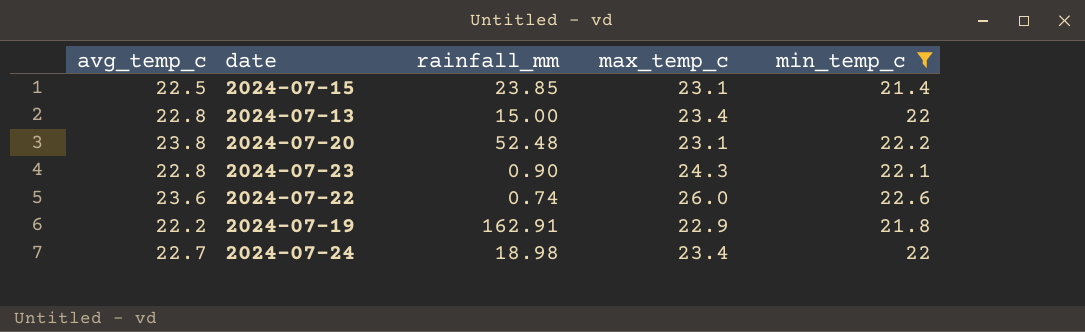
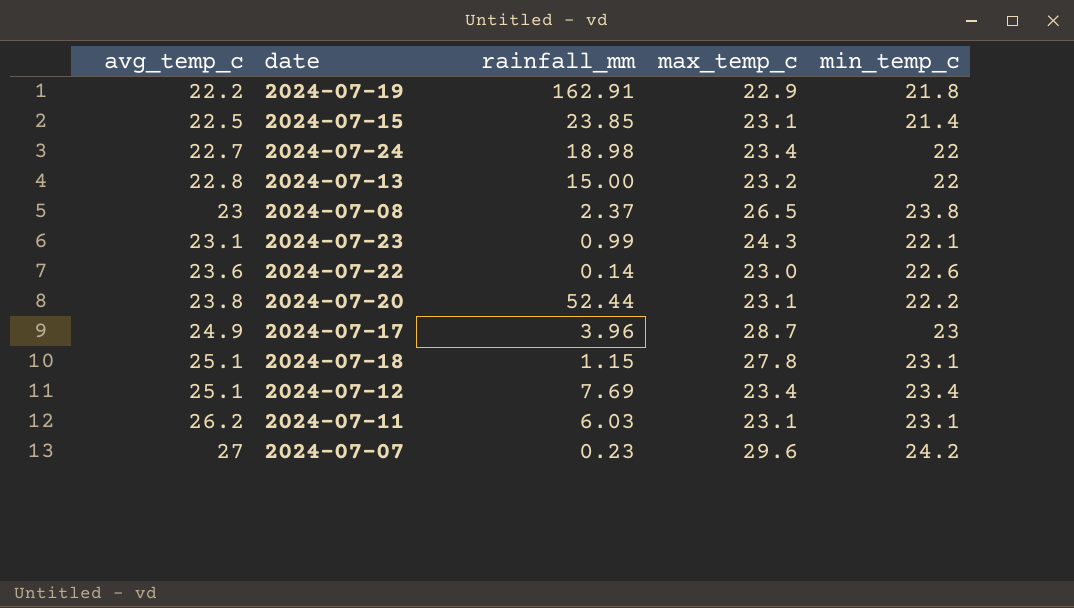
filter: min_temp_c <= 22.6 -> none
row order: none -> avg_temp_c ascending
2024-07-13 | max_temp_c: 23.4 -> 23.2
2024-07-23 | avg_temp_c: 22.8 -> 23.1
2024-07-23 | rainfall_mm: 0.90 -> 0.99
2024-07-22 | rainfall_mm: 0.74 -> 0.14
2024-07-22 | max_temp_c: 26.0 -> 23.0
2024-07-20 | rainfall_mm: 52.48 -> 52.44

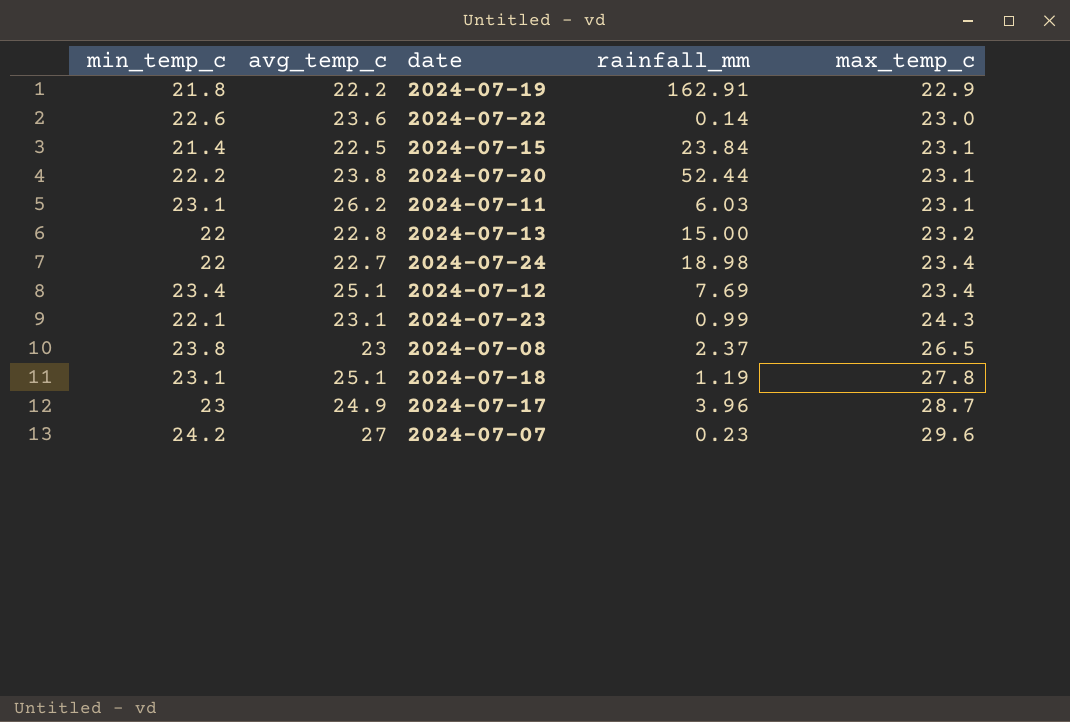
row order: avg_temp_c ascending -> max_temp_c ascending
column min_temp_c | position: 5 -> 1
2024-07-15 | rainfall_mm: 23.85 -> 23.84
2024-07-18 | rainfall_mm: 1.15 -> 1.19

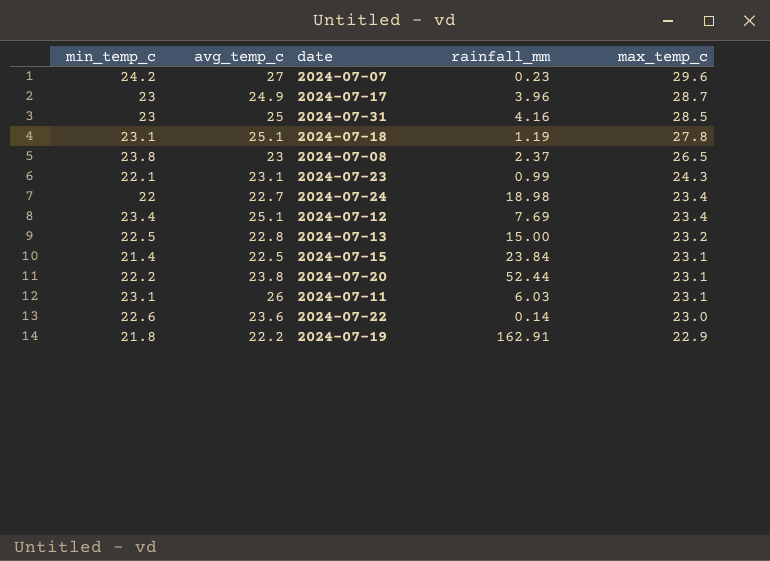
row order: max_temp_c ascending -> max_temp_c descending
row 2024-07-31: none -> 23 | 25 | 4.16 | 28.5
2024-07-13 | min_temp_c: 22 -> 22.5
2024-07-11 | avg_temp_c: 26.2 -> 26

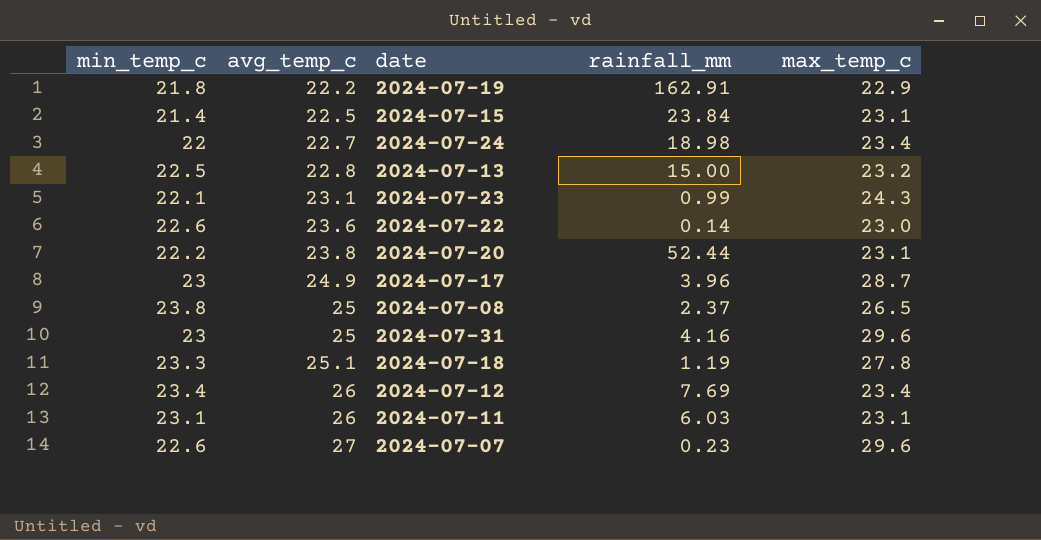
row order: max_temp_c descending -> avg_temp_c ascending
2024-07-08 | avg_temp_c: 23 -> 25
2024-07-31 | max_temp_c: 28.5 -> 29.6
2024-07-18 | min_temp_c: 23.1 -> 23.3
2024-07-12 | avg_temp_c: 25.1 -> 26
2024-07-07 | min_temp_c: 24.2 -> 22.6

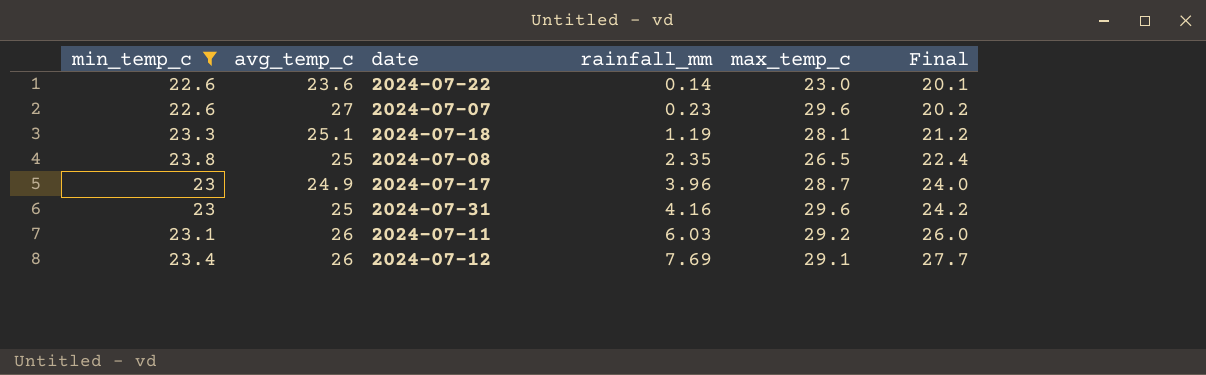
filter: none -> min_temp_c >= 22.6
row order: avg_temp_c ascending -> rainfall_mm ascending
column Final | formula: none -> [rainfall_mm] + 20
2024-07-18 | max_temp_c: 27.8 -> 28.1
2024-07-08 | rainfall_mm: 2.37 -> 2.35
2024-07-11 | max_temp_c: 23.1 -> 29.2
2024-07-12 | max_temp_c: 23.4 -> 29.1

